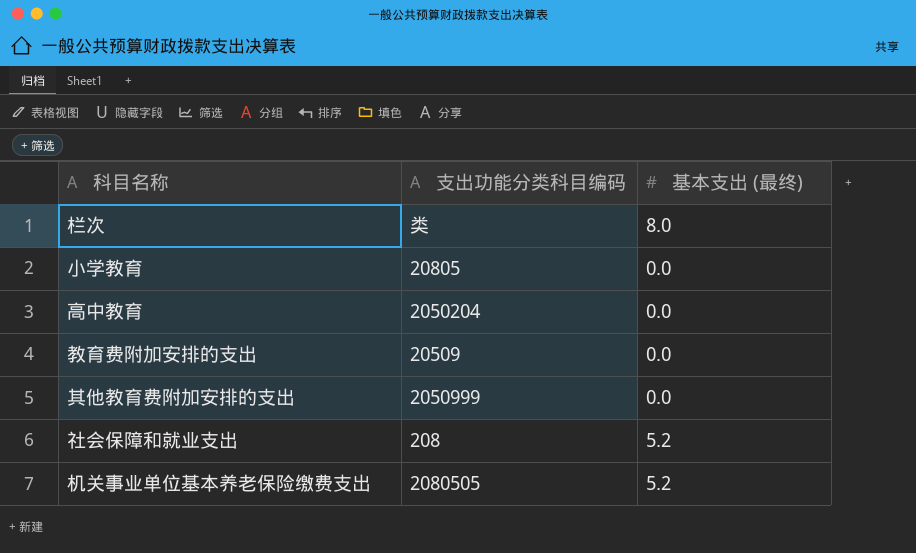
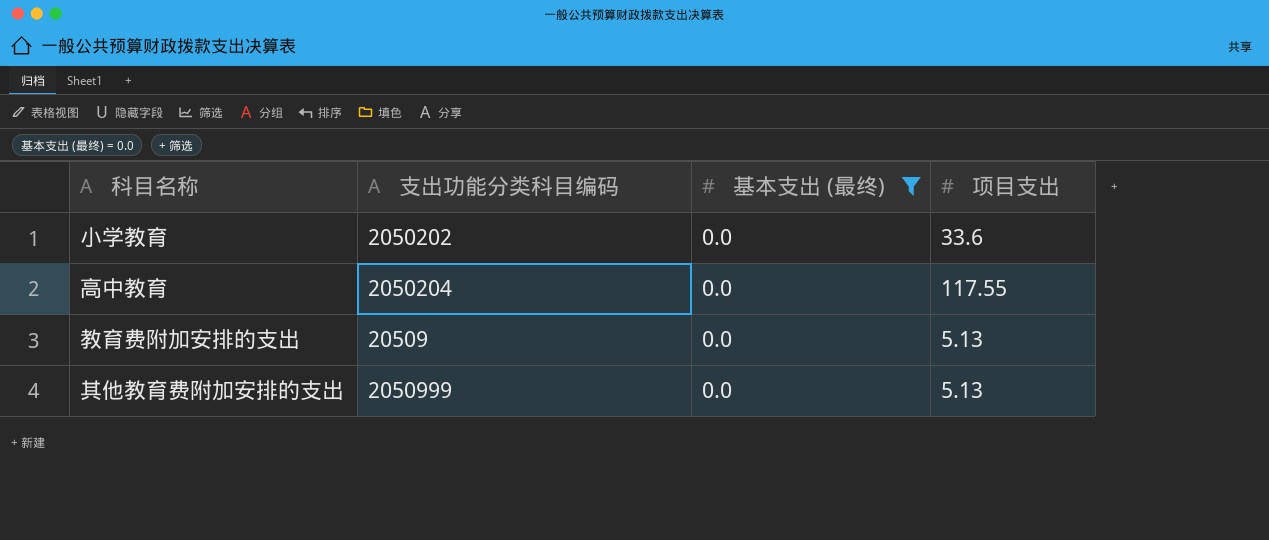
filter: none -> 基本支出 (最终) = 0.0
column 项目支出 | position: none -> 4
小学教育 | 支出功能分类科目编码: 20805 -> 2050202

